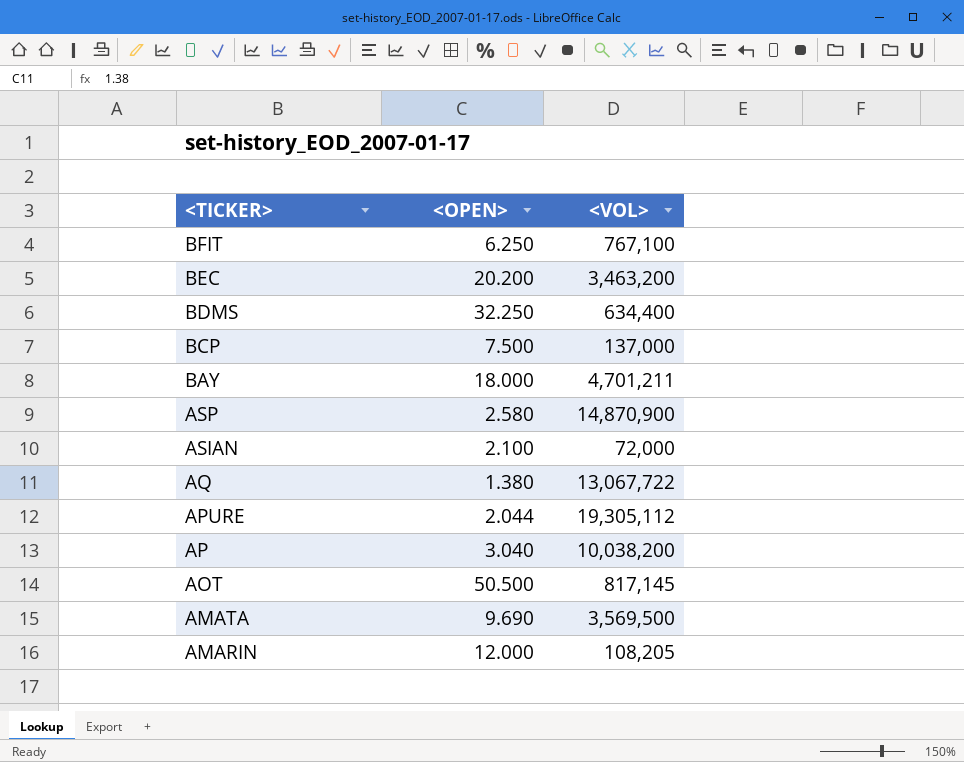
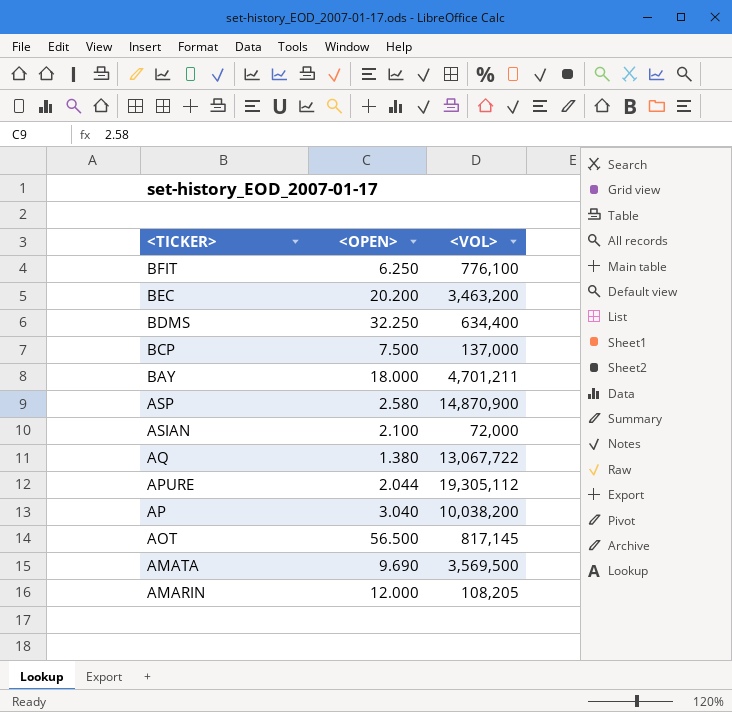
BFIT | <VOL>: 767,100 -> 776,100
AOT | <OPEN>: 50.500 -> 56.500

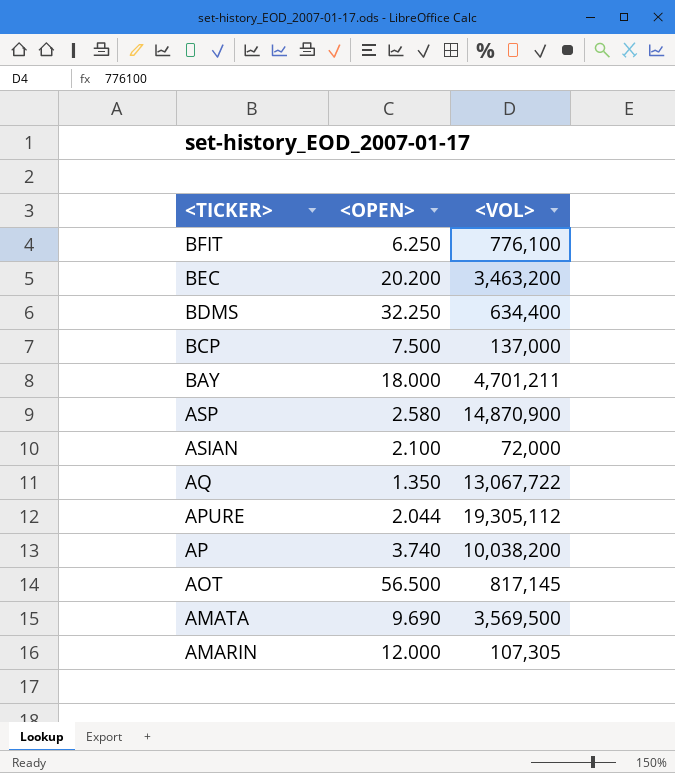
AQ | <OPEN>: 1.380 -> 1.350
AP | <OPEN>: 3.040 -> 3.740
AMARIN | <VOL>: 108,205 -> 107,305

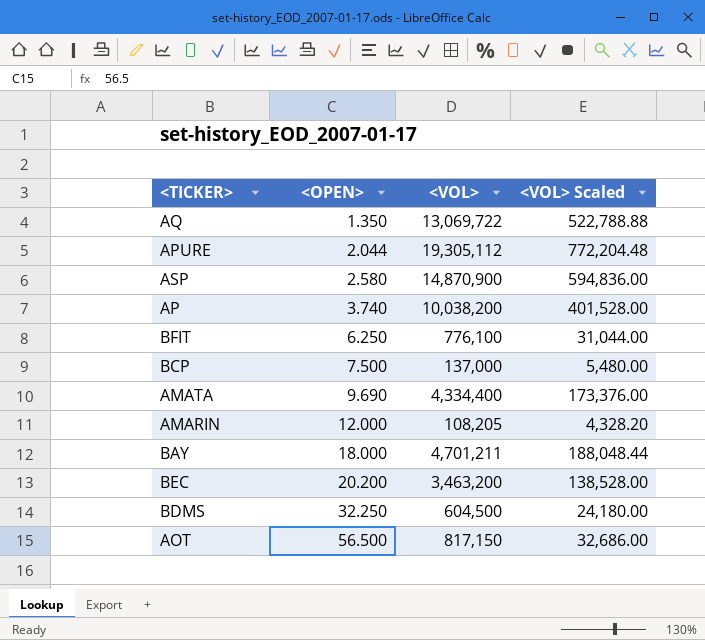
row order: <TICKER> descending -> <OPEN> ascending
column <VOL> Scaled | formula: none -> [<VOL>] * 0.04
row ASIAN: 2.100 | 72,000 -> none
AQ | <VOL>: 13,067,722 -> 13,069,722
AMATA | <VOL>: 3,569,500 -> 4,334,400
AMARIN | <VOL>: 107,305 -> 108,205
BDMS | <VOL>: 634,400 -> 604,500
AOT | <VOL>: 817,145 -> 817,150

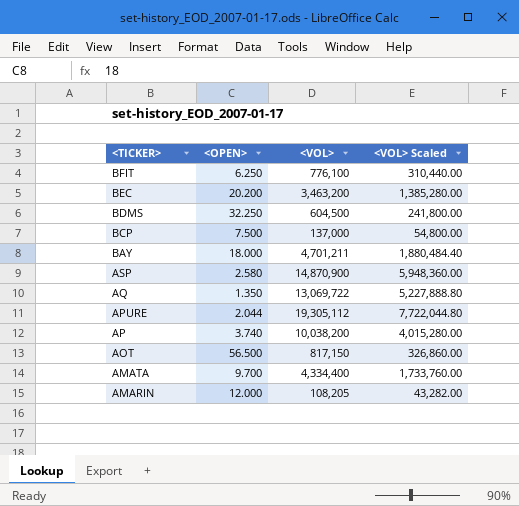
row order: <OPEN> ascending -> <TICKER> descending
column <VOL> Scaled | formula: [<VOL>] * 0.04 -> [<VOL>] * 0.4
AMATA | <OPEN>: 9.690 -> 9.700

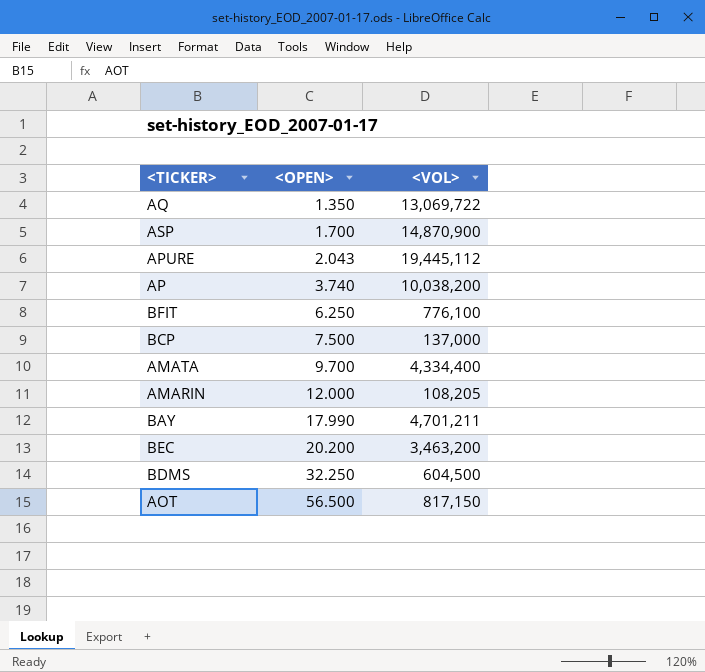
row order: <TICKER> descending -> <OPEN> ascending
column <VOL> Scaled | formula: [<VOL>] * 0.4 -> none
ASP | <OPEN>: 2.580 -> 1.700
APURE | <OPEN>: 2.044 -> 2.043
APURE | <VOL>: 19,305,112 -> 19,445,112
BAY | <OPEN>: 18.000 -> 17.990

